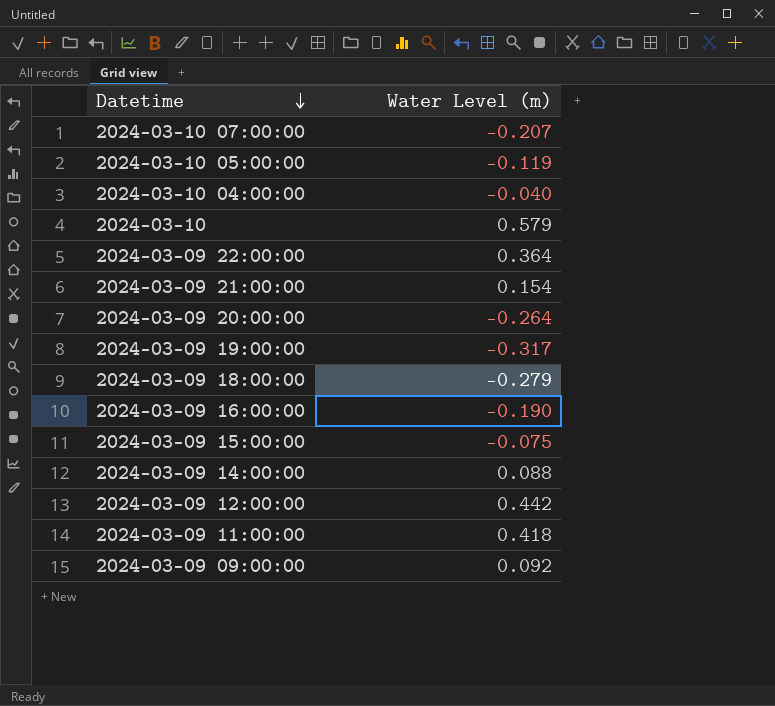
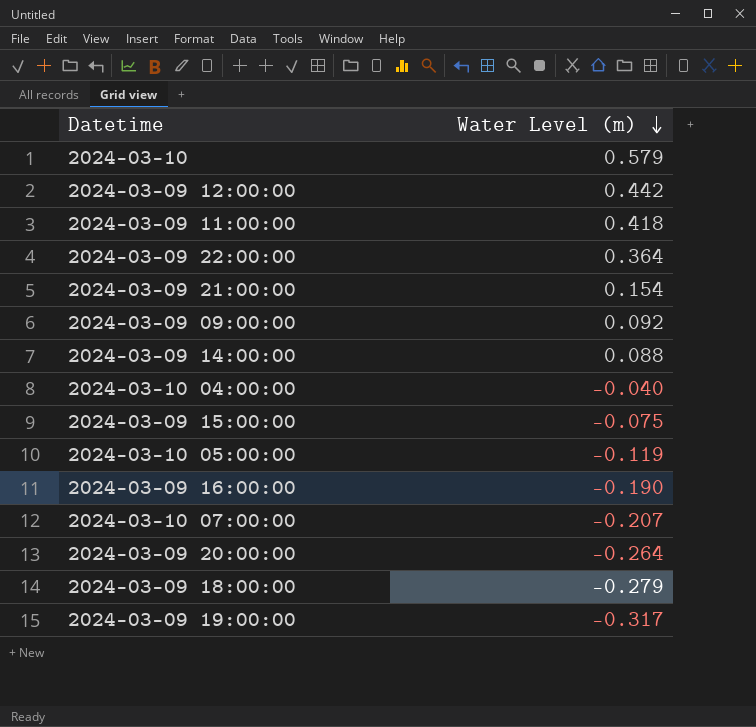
row order: Datetime descending -> Water Level (m) descending

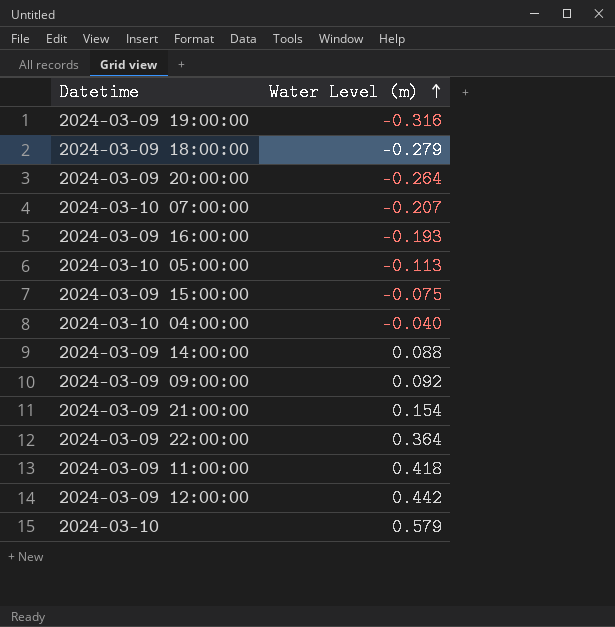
row order: Water Level (m) descending -> Water Level (m) ascending
2024-03-09 19:00:00 | Water Level (m): -0.317 -> -0.316
2024-03-09 16:00:00 | Water Level (m): -0.190 -> -0.193
2024-03-10 05:00:00 | Water Level (m): -0.119 -> -0.113

